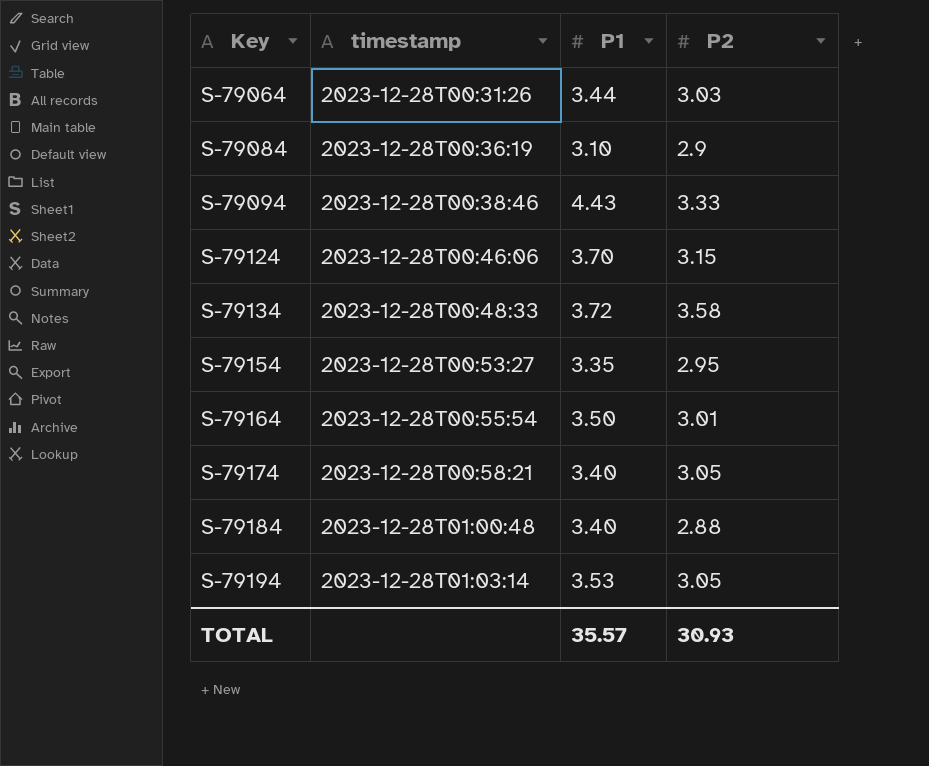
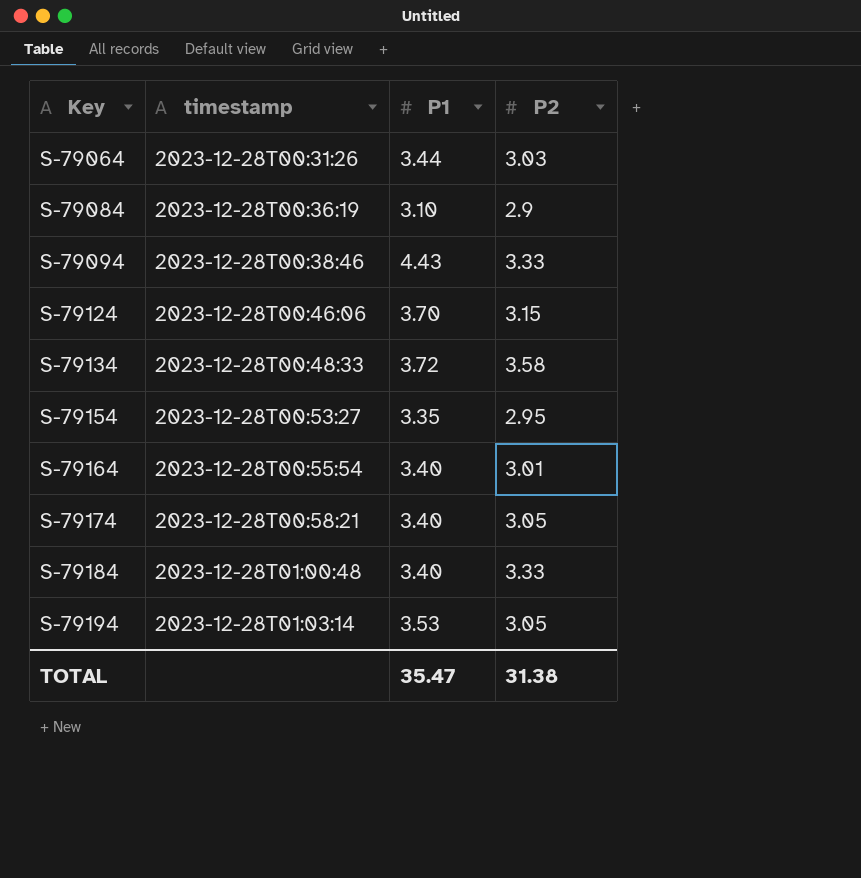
S-79164 | P1: 3.50 -> 3.40
S-79184 | P2: 2.88 -> 3.33
TOTAL | P1: 35.57 -> 35.47
TOTAL | P2: 30.93 -> 31.38

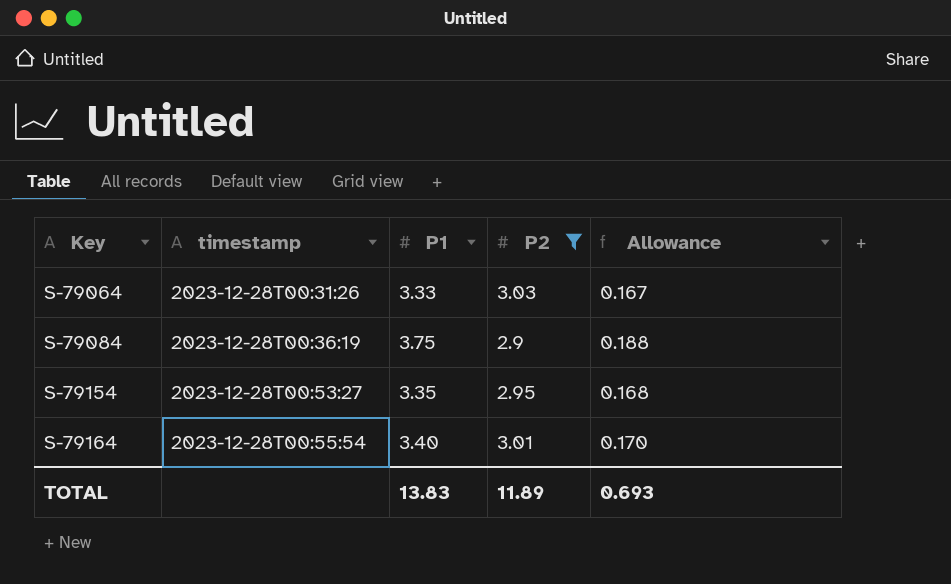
filter: none -> P2 <= 3.03
column Allowance | formula: none -> [P1] * 0.05
S-79064 | P1: 3.44 -> 3.33
S-79084 | P1: 3.10 -> 3.75
TOTAL | P1: 35.47 -> 13.83
TOTAL | P2: 31.38 -> 11.89

